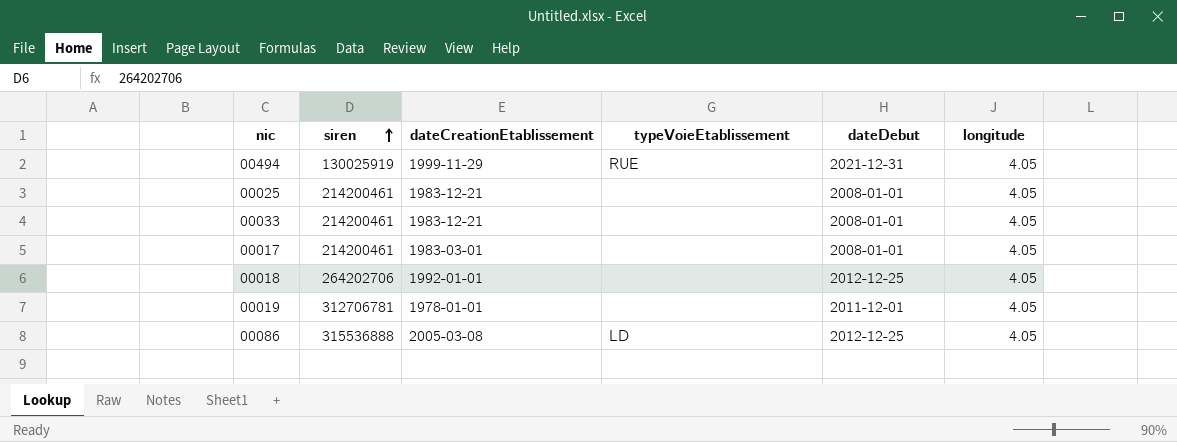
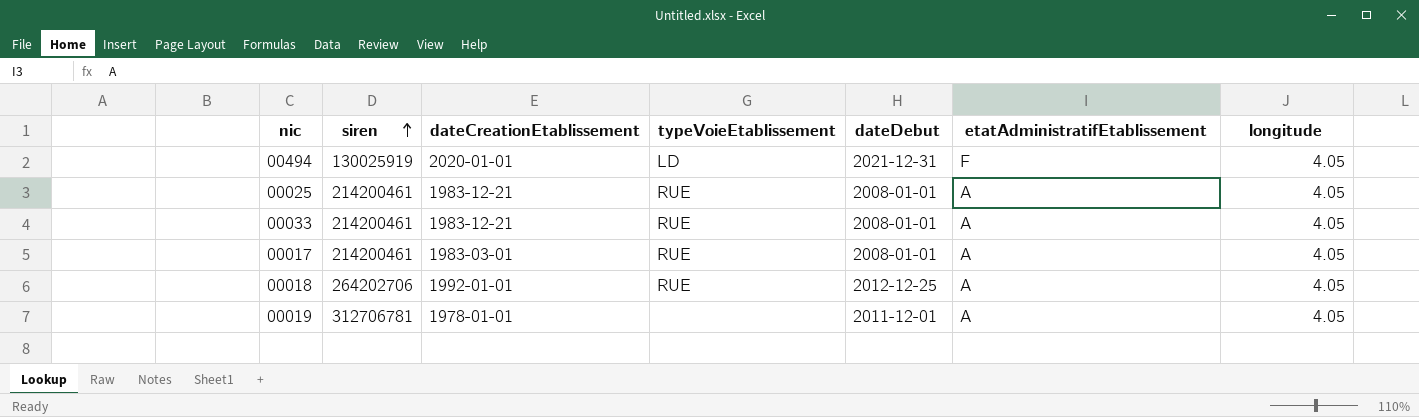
column etatAdministratifEtablissement | position: none -> 6
row 00086: 315536888 | 2005-03-08 | LD | 2012-12-25 | 4.05 -> none
00494 | dateCreationEtablissement: 1999-11-29 -> 2020-01-01
00494 | typeVoieEtablissement: RUE -> LD
00025 | typeVoieEtablissement: none -> RUE
00033 | typeVoieEtablissement: none -> RUE
00017 | typeVoieEtablissement: none -> RUE
00018 | typeVoieEtablissement: none -> RUE

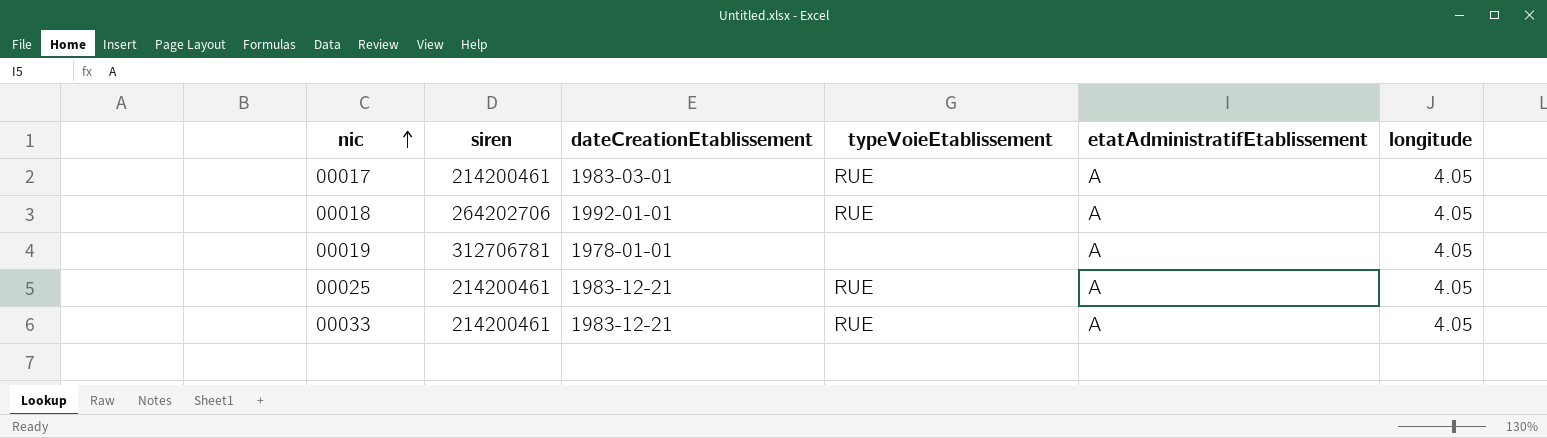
row order: siren ascending -> nic ascending
column dateDebut | position: 5 -> none
row 00494: 130025919 | 2020-01-01 | LD | 2021-12-31 | F | 4.05 -> none

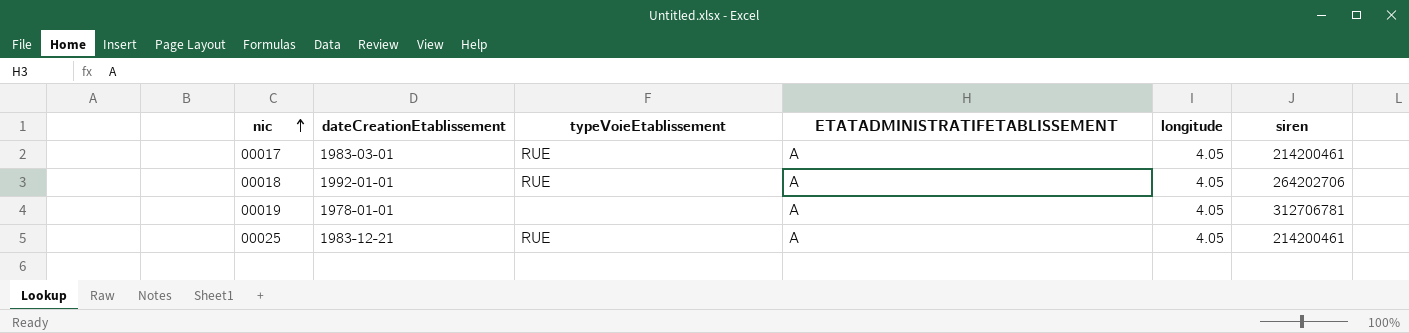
column name: etatAdministratifEtablissement -> ETATADMINISTRATIFETABLISSEMENT
column siren | position: 2 -> 6
row 00033: 214200461 | 1983-12-21 | RUE | A | 4.05 -> none

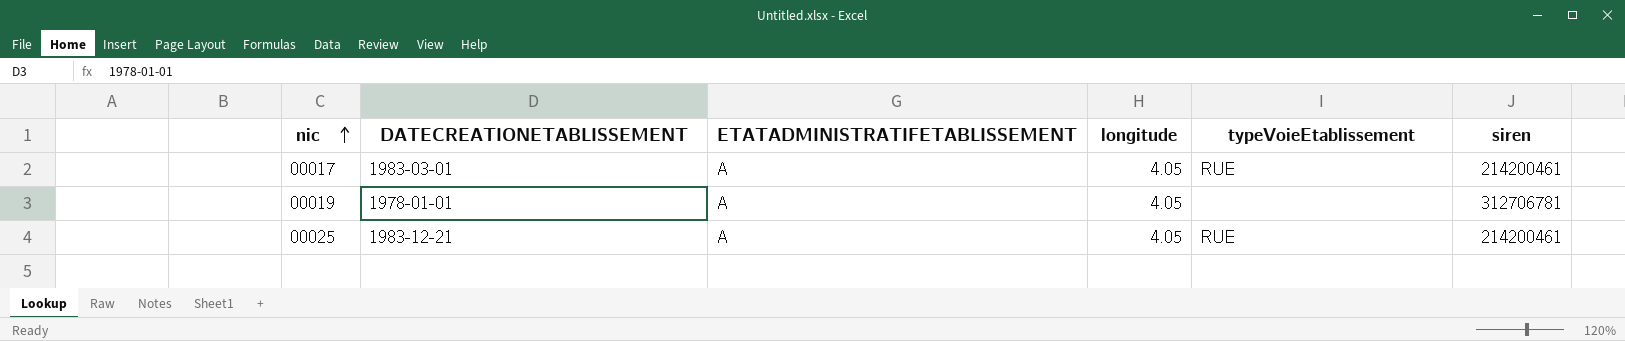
column name: dateCreationEtablissement -> DATECREATIONETABLISSEMENT
column typeVoieEtablissement | position: 3 -> 5
row 00018: 1992-01-01 | RUE | A | 4.05 | 264202706 -> none

